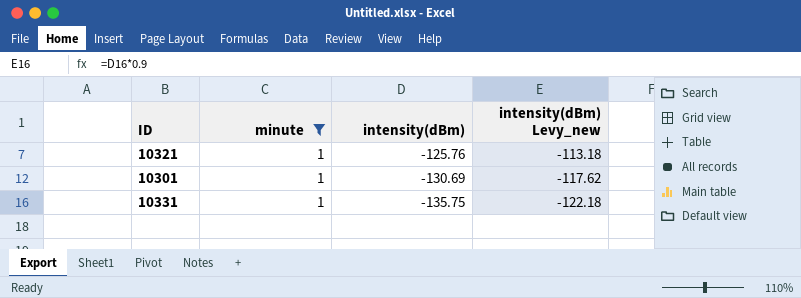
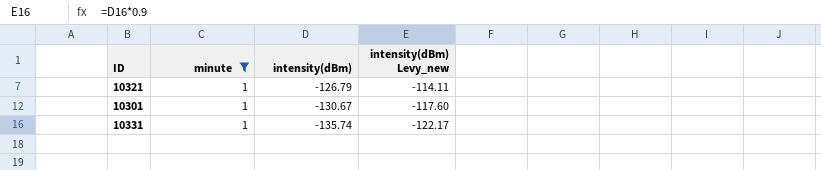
10321 | intensity(dBm): -125.76 -> -126.79
10321 | intensity(dBm) Levy_new: -113.18 -> -114.11
10301 | intensity(dBm): -130.69 -> -130.67
10301 | intensity(dBm) Levy_new: -117.62 -> -117.60
10331 | intensity(dBm): -135.75 -> -135.74
10331 | intensity(dBm) Levy_new: -122.18 -> -122.17

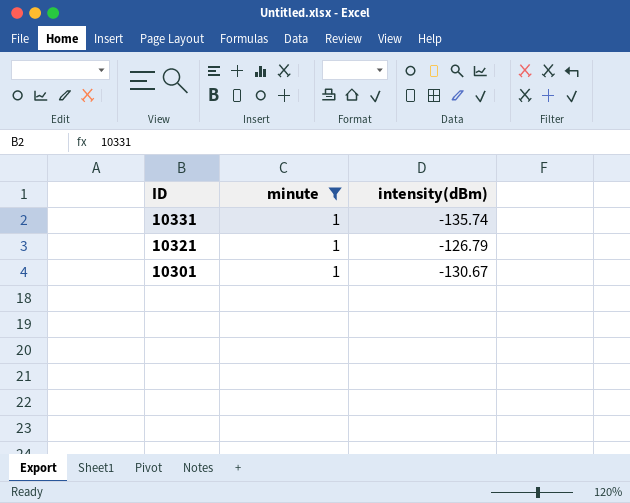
row order: intensity(dBm) descending -> ID descending
column intensity(dBm) Levy_new | formula: [intensity(dBm)] * 0.9 -> none

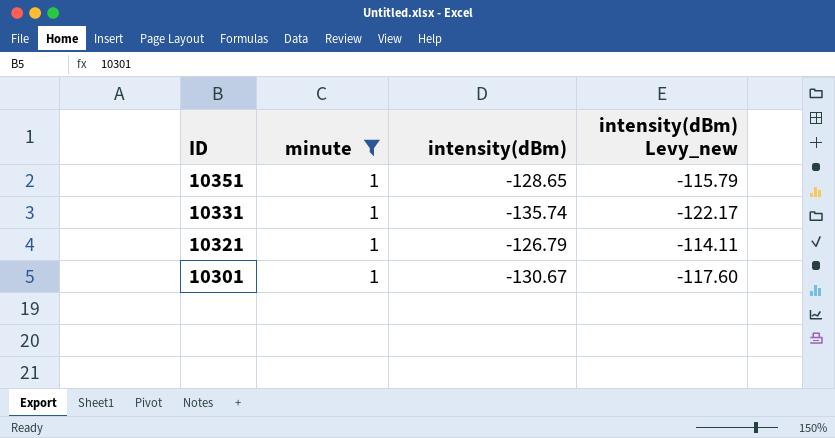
column intensity(dBm) Levy_new | formula: none -> [intensity(dBm)] * 0.9
row 10351: none -> 1 | -128.65 | -115.79

